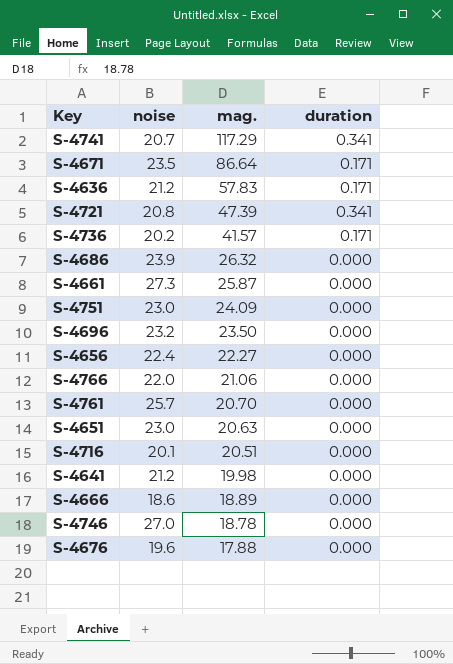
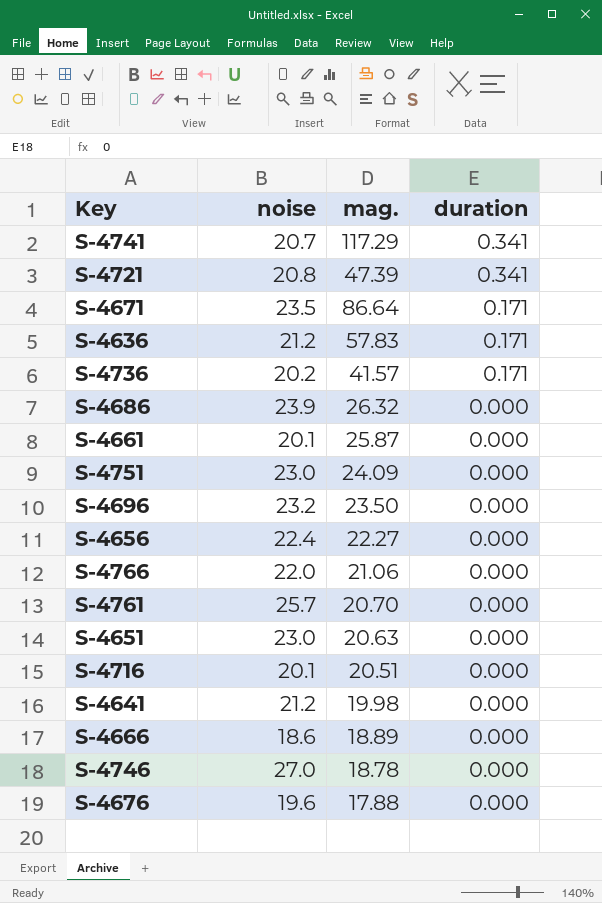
row order: mag. descending -> duration descending
S-4661 | noise: 27.3 -> 20.1

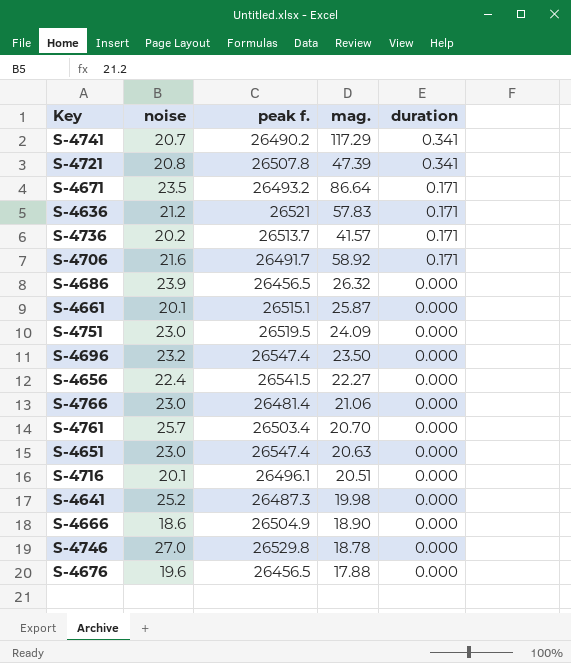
column peak f. | position: none -> 3
row S-4706: none -> 21.6 | 26491.7 | 58.92 | 0.171
S-4766 | noise: 22.0 -> 23.0
S-4641 | noise: 21.2 -> 25.2
S-4666 | mag.: 18.89 -> 18.90

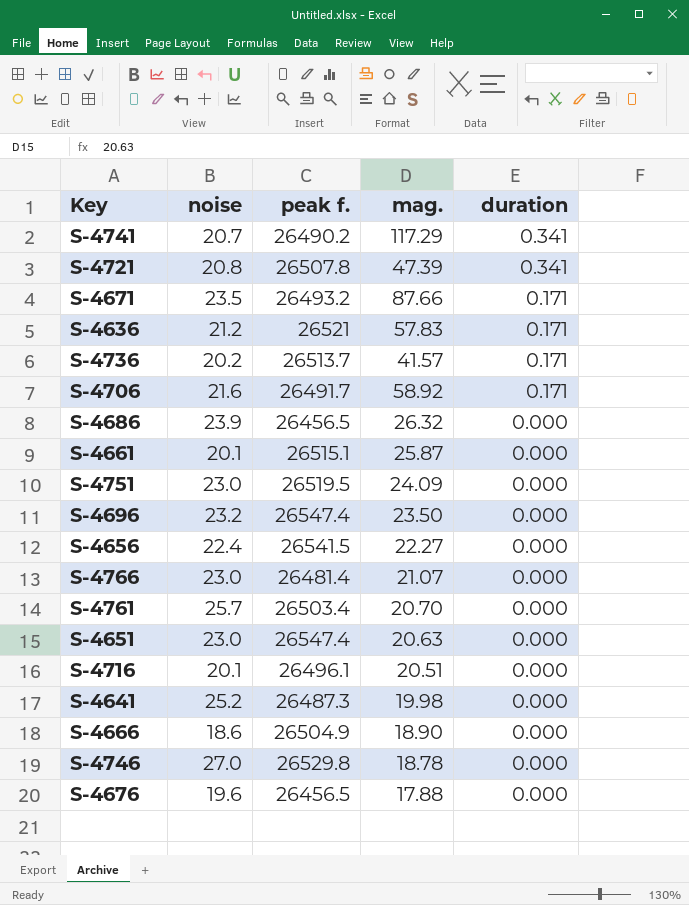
S-4671 | mag.: 86.64 -> 87.66
S-4766 | mag.: 21.06 -> 21.07

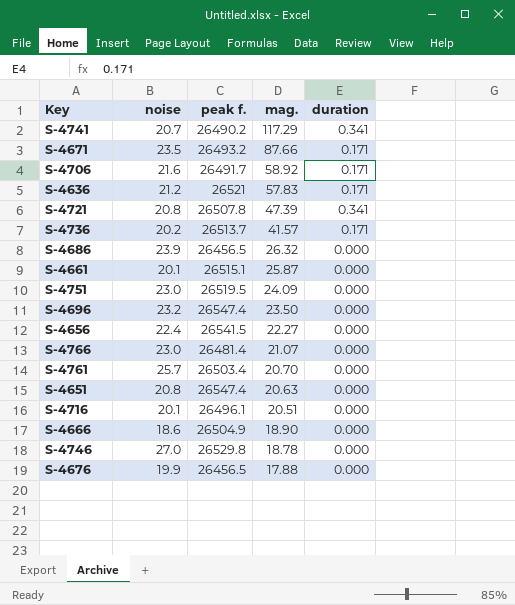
row order: duration descending -> mag. descending
row S-4641: 25.2 | 26487.3 | 19.98 | 0.000 -> none
S-4651 | noise: 23.0 -> 20.8
S-4676 | noise: 19.6 -> 19.9

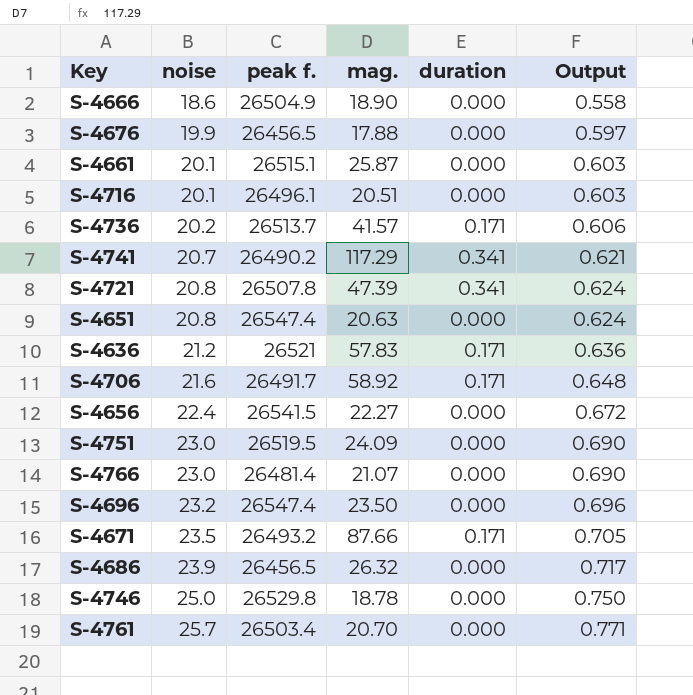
row order: mag. descending -> noise ascending
column Output | formula: none -> [noise] * 0.03
S-4746 | noise: 27.0 -> 25.0

